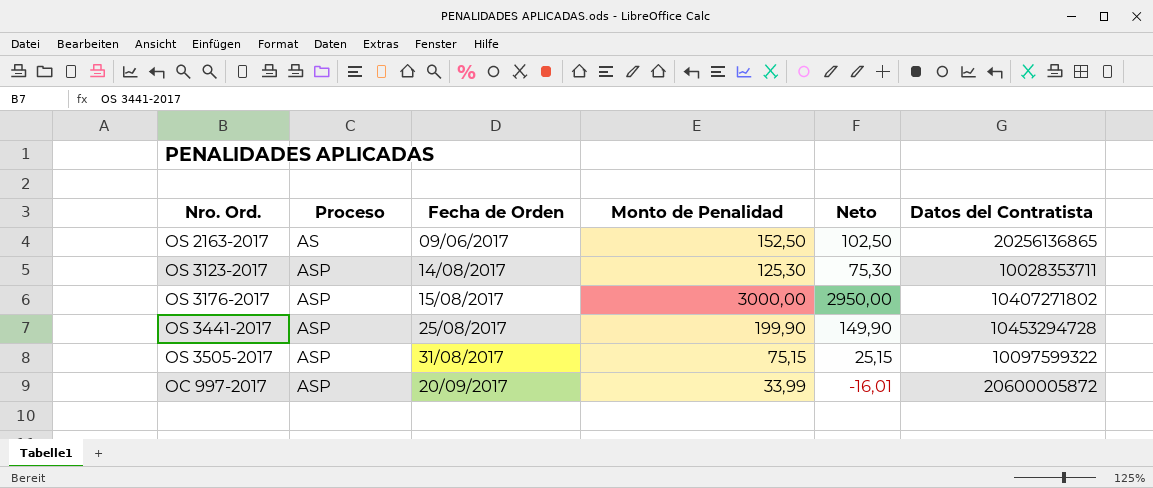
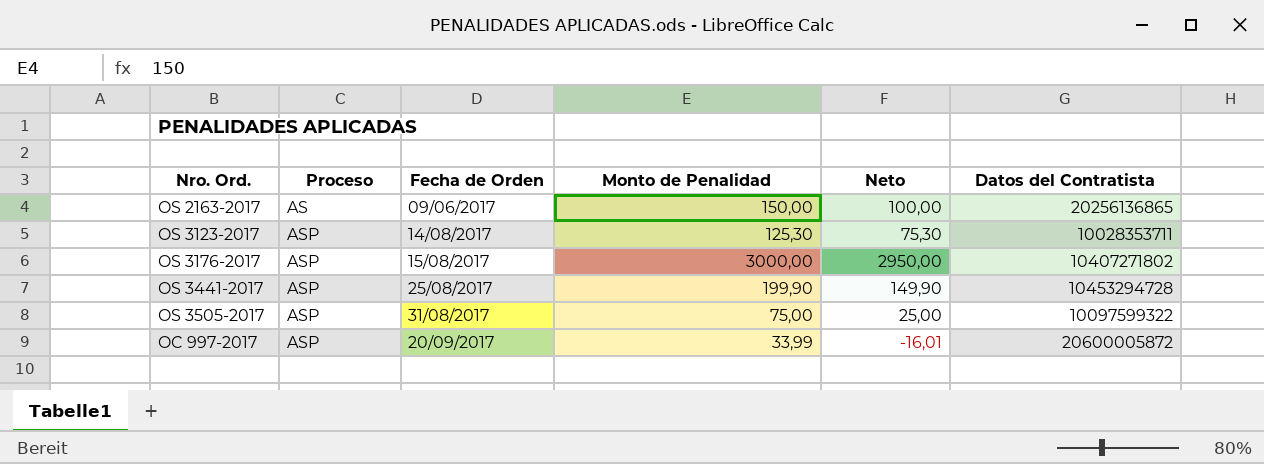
OS 2163-2017 | Monto de Penalidad: 152,50 -> 150,00
OS 2163-2017 | Neto: 102,50 -> 100,00
OS 3505-2017 | Monto de Penalidad: 75,15 -> 75,00
OS 3505-2017 | Neto: 25,15 -> 25,00

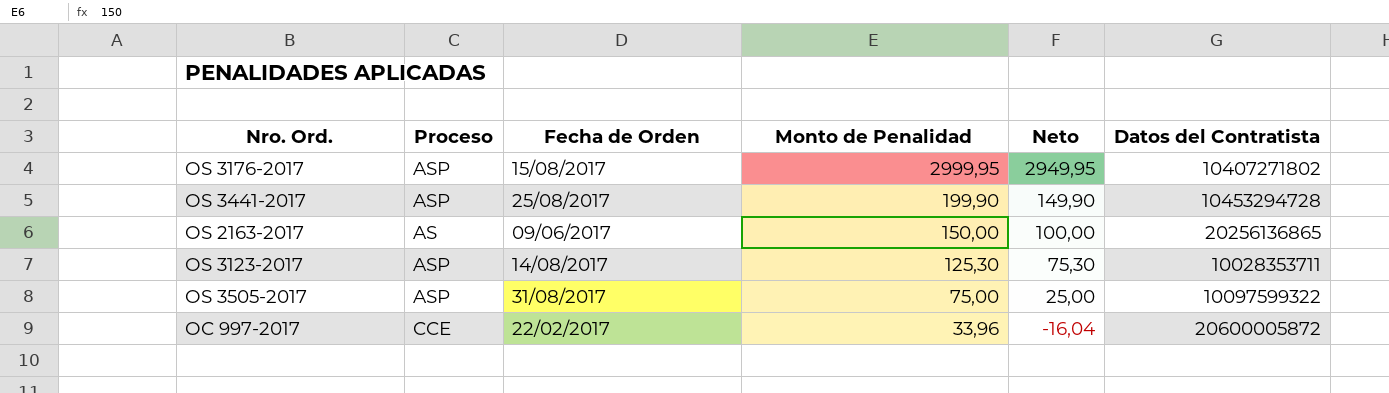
row order: Proceso ascending -> Monto de Penalidad descending
OS 3176-2017 | Monto de Penalidad: 3000,00 -> 2999,95
OS 3176-2017 | Neto: 2950,00 -> 2949,95
OC 997-2017 | Proceso: ASP -> CCE
OC 997-2017 | Fecha de Orden: 20/09/2017 -> 22/02/2017
OC 997-2017 | Monto de Penalidad: 33,99 -> 33,96
OC 997-2017 | Neto: -16,01 -> -16,04

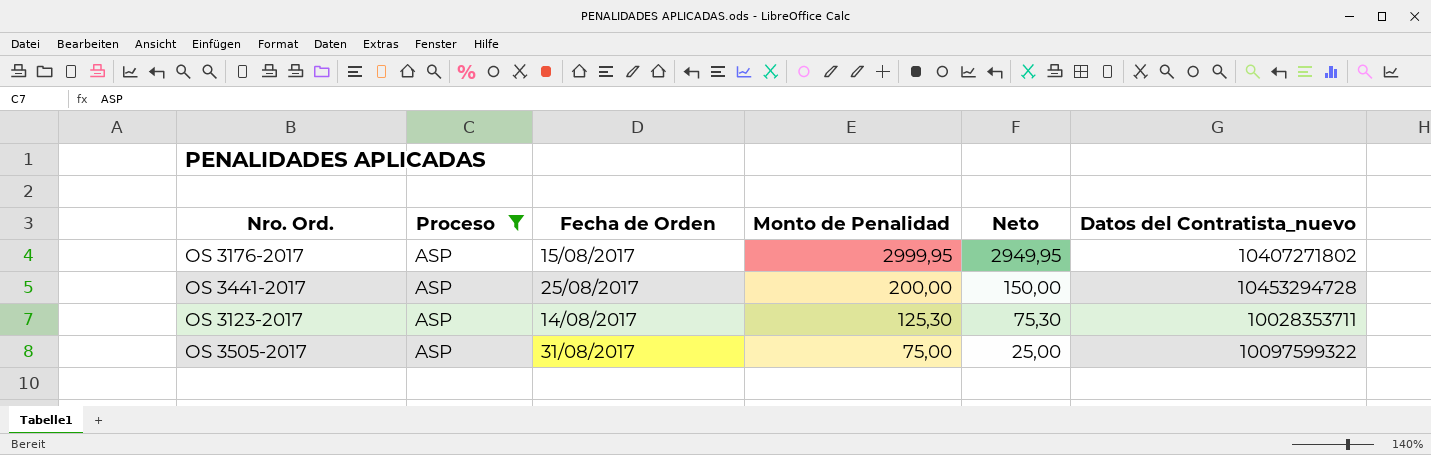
filter: none -> Proceso = ASP
column name: Datos del Contratista -> Datos del Contratista_nuevo
OS 3441-2017 | Monto de Penalidad: 199,90 -> 200,00
OS 3441-2017 | Neto: 149,90 -> 150,00

